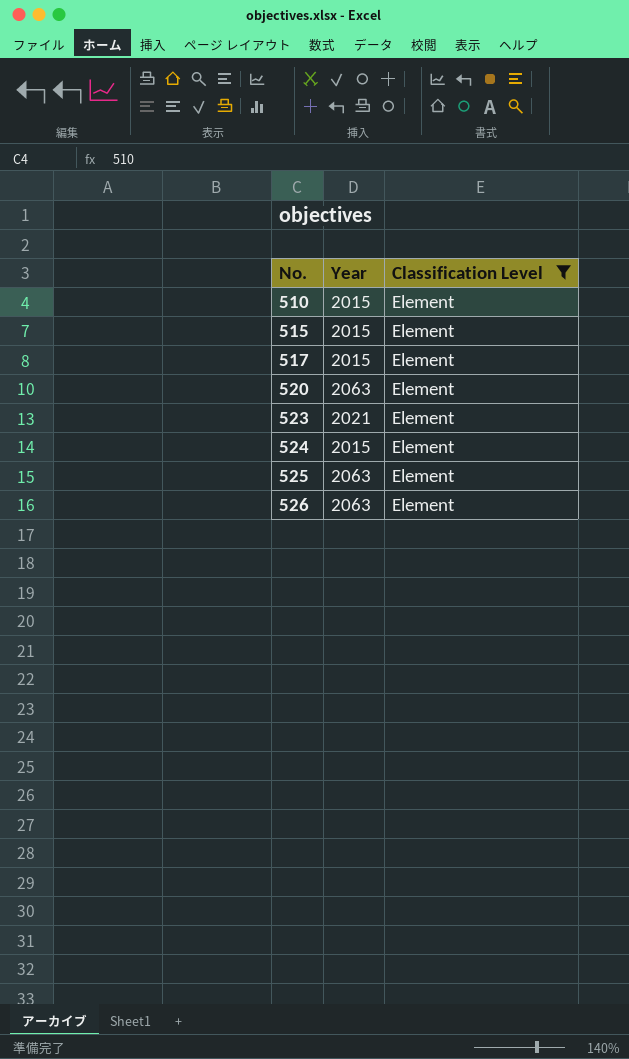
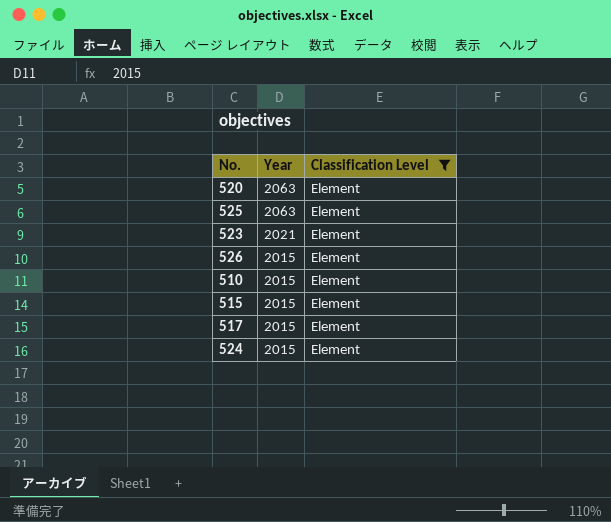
row order: No. ascending -> Year descending
526 | Year: 2063 -> 2015

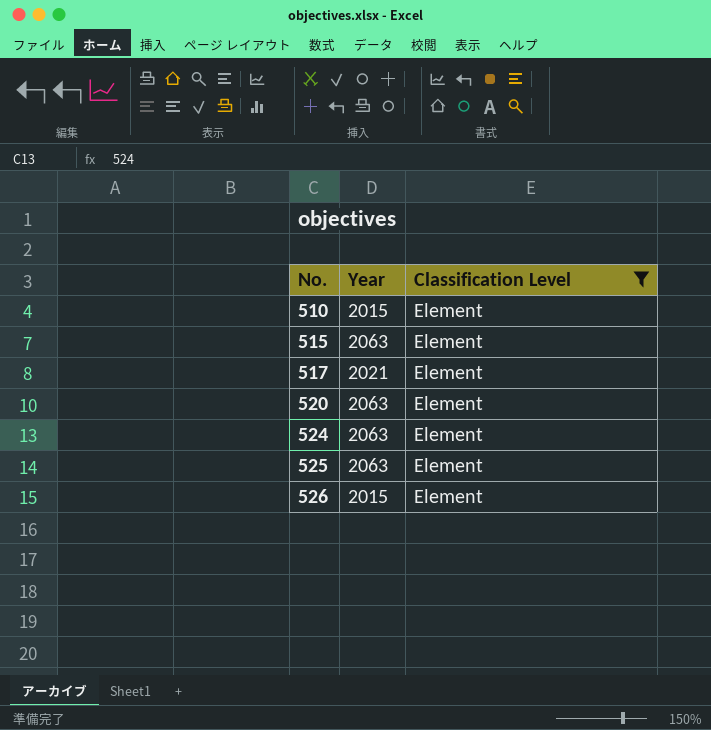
row order: Year descending -> No. ascending
row 523: 2021 | Element -> none
515 | Year: 2015 -> 2063
517 | Year: 2015 -> 2021
524 | Year: 2015 -> 2063

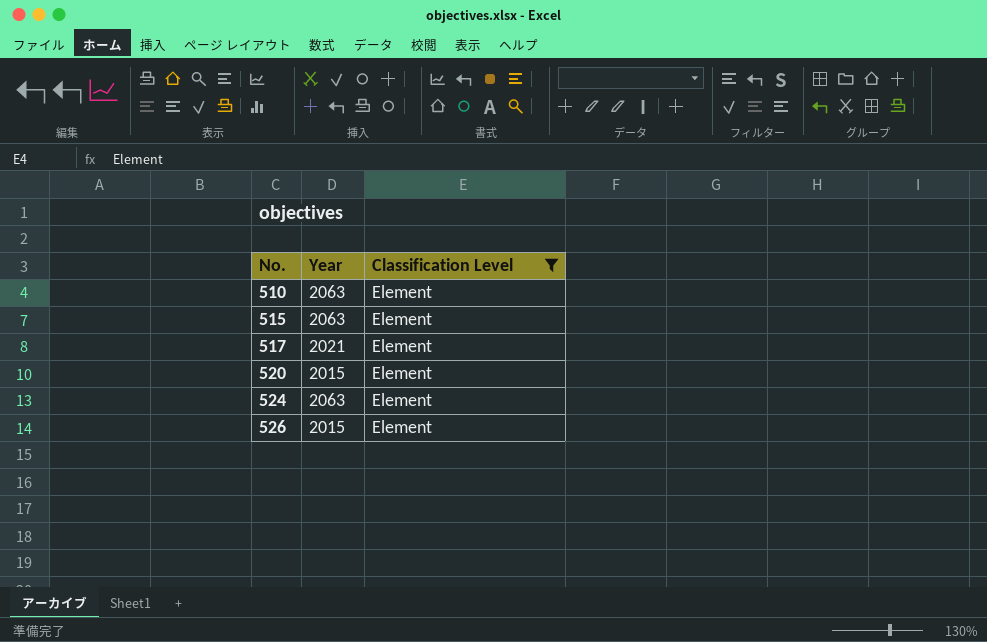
row 525: 2063 | Element -> none
510 | Year: 2015 -> 2063
520 | Year: 2063 -> 2015

